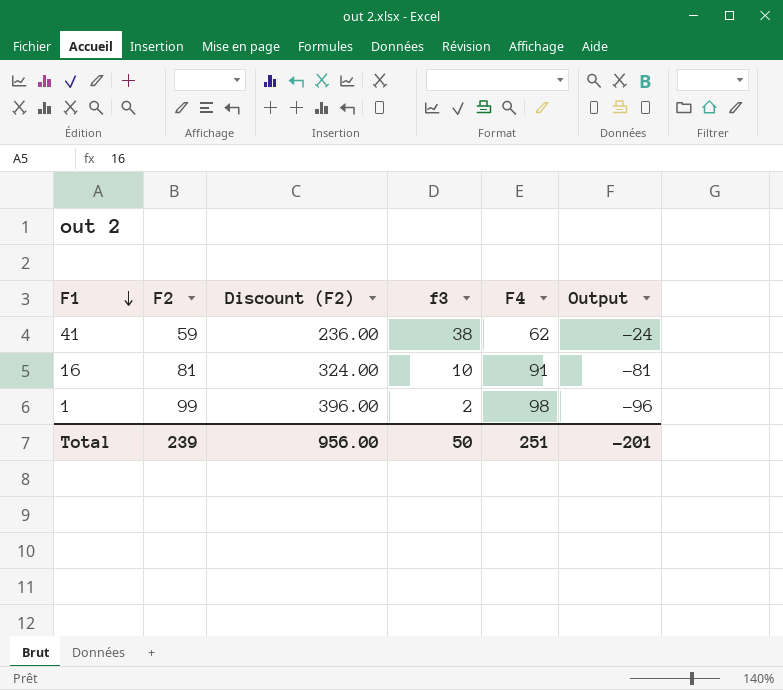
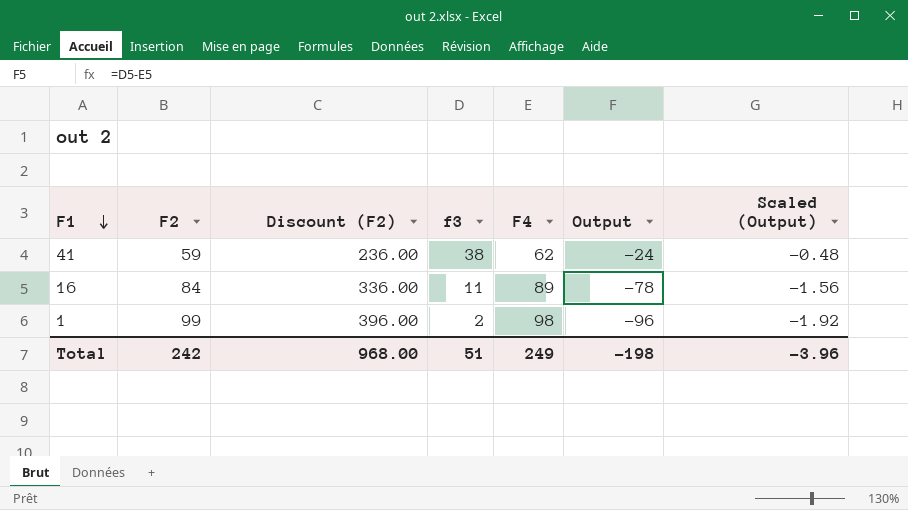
column Scaled (Output) | formula: none -> [Output] * 0.02
16 | F2: 81 -> 84
16 | Discount (F2): 324.00 -> 336.00
16 | f3: 10 -> 11
16 | F4: 91 -> 89
16 | Output: -81 -> -78
Total | F2: 239 -> 242
Total | Discount (F2): 956.00 -> 968.00
Total | f3: 50 -> 51
Total | F4: 251 -> 249
Total | Output: -201 -> -198

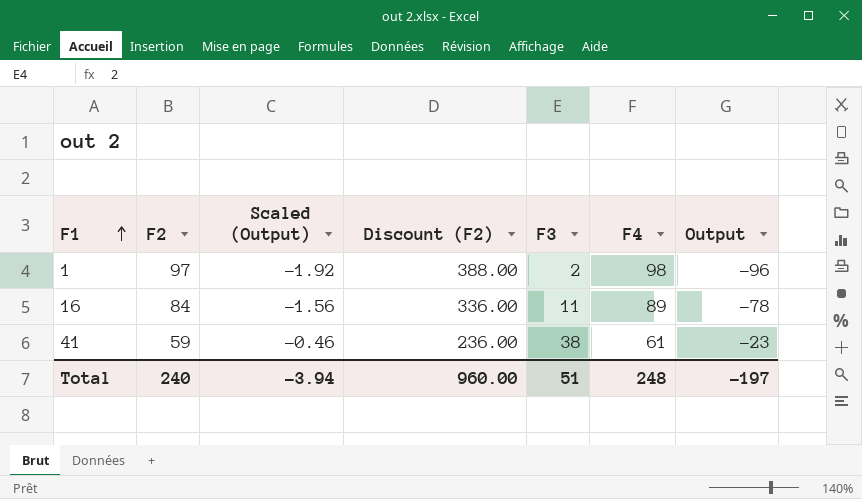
row order: F1 descending -> F1 ascending
column Scaled (Output) | position: 7 -> 3
column name: f3 -> F3
1 | F2: 99 -> 97
1 | Discount (F2): 396.00 -> 388.00
41 | Scaled (Output): -0.48 -> -0.46
41 | F4: 62 -> 61
41 | Output: -24 -> -23
Total | F2: 242 -> 240
Total | Scaled (Output): -3.96 -> -3.94
Total | Discount (F2): 968.00 -> 960.00
Total | F4: 249 -> 248
Total | Output: -198 -> -197

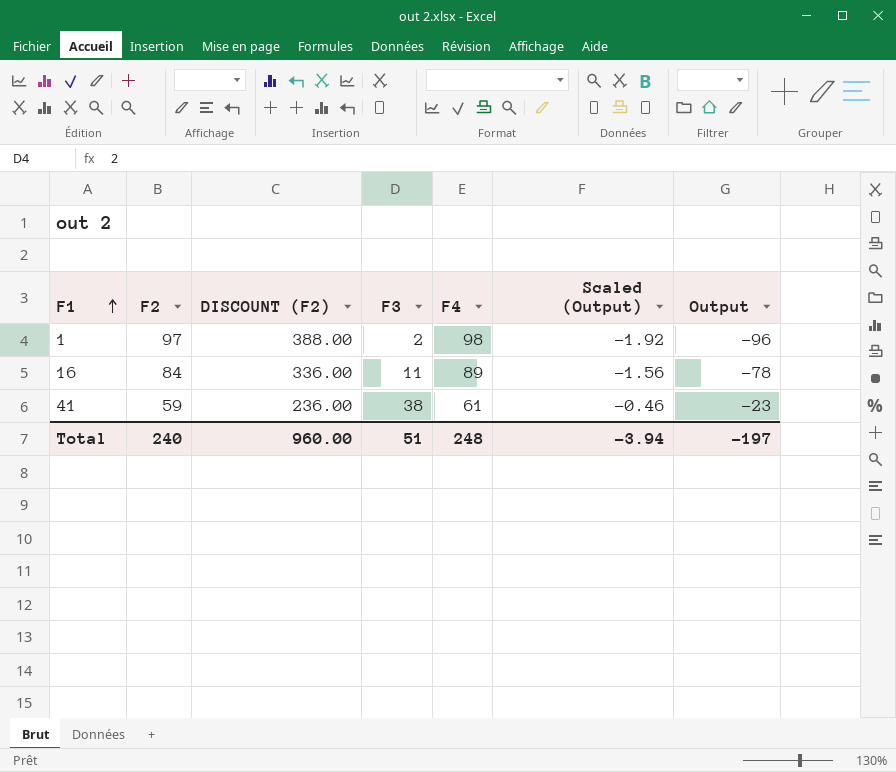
column name: Discount (F2) -> DISCOUNT (F2)
column Scaled (Output) | position: 3 -> 6

